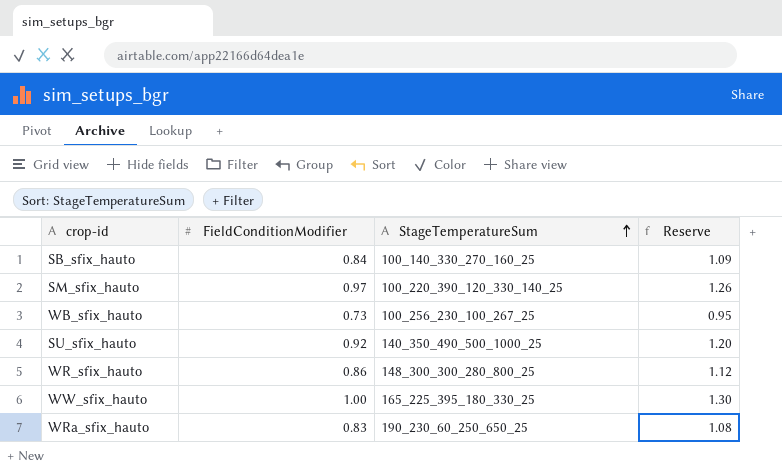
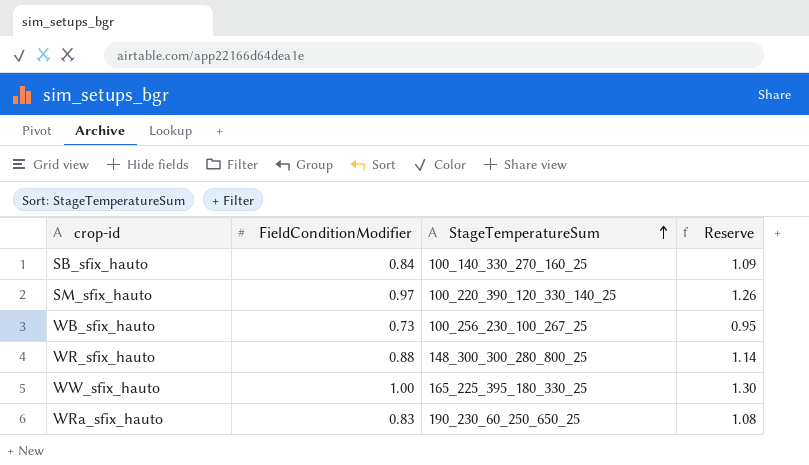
row SU_sfix_hauto: 0.92 | 140_350_490_500_1000_25 | 1.20 -> none
WR_sfix_hauto | FieldConditionModifier: 0.86 -> 0.88
WR_sfix_hauto | Reserve: 1.12 -> 1.14

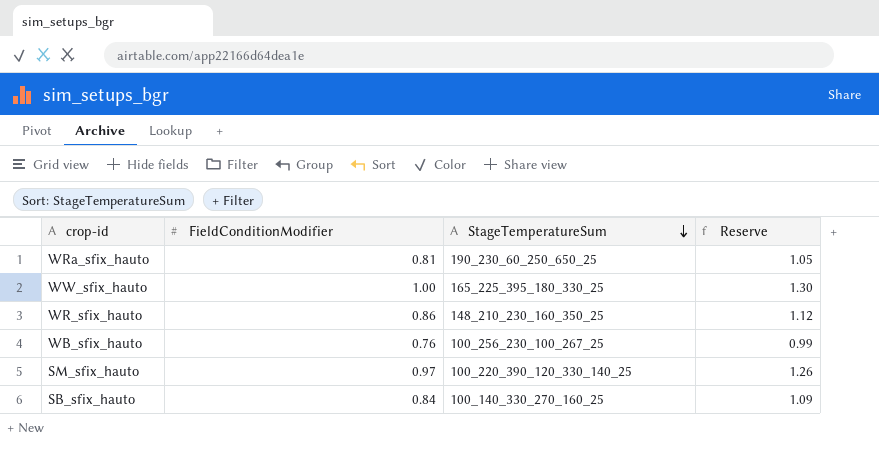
row order: StageTemperatureSum ascending -> StageTemperatureSum descending
WRa_sfix_hauto | FieldConditionModifier: 0.83 -> 0.81
WRa_sfix_hauto | Reserve: 1.08 -> 1.05
WR_sfix_hauto | FieldConditionModifier: 0.88 -> 0.86
WR_sfix_hauto | StageTemperatureSum: 148_300_300_280_800_25 -> 148_210_230_160_350_25
WR_sfix_hauto | Reserve: 1.14 -> 1.12
WB_sfix_hauto | FieldConditionModifier: 0.73 -> 0.76
WB_sfix_hauto | Reserve: 0.95 -> 0.99

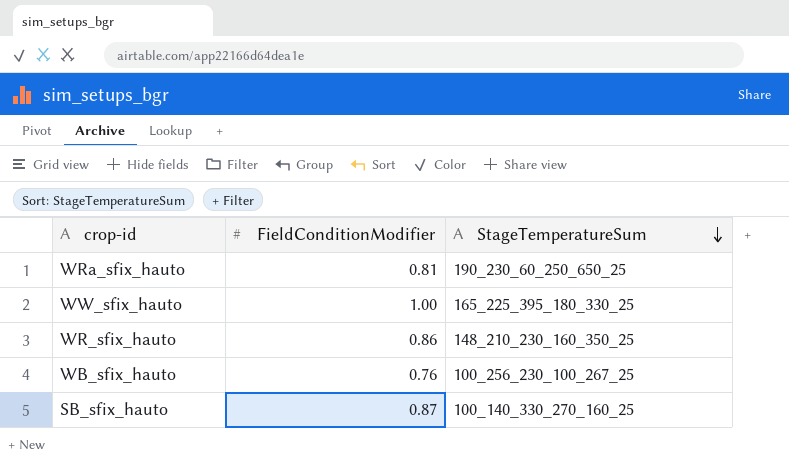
column Reserve | formula: [FieldConditionModifier] * 1.3 -> none
row SM_sfix_hauto: 0.97 | 100_220_390_120_330_140_25 | 1.26 -> none
SB_sfix_hauto | FieldConditionModifier: 0.84 -> 0.87

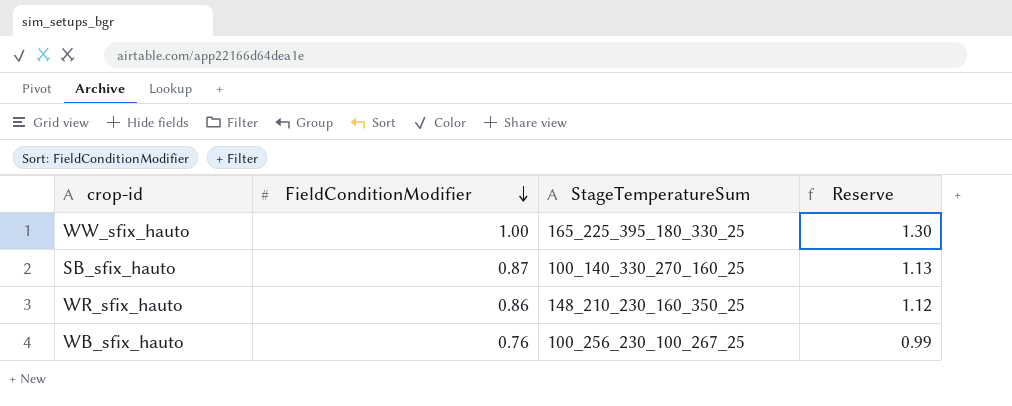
row order: StageTemperatureSum descending -> FieldConditionModifier descending
column Reserve | formula: none -> [FieldConditionModifier] * 1.3
row WRa_sfix_hauto: 0.81 | 190_230_60_250_650_25 -> none

